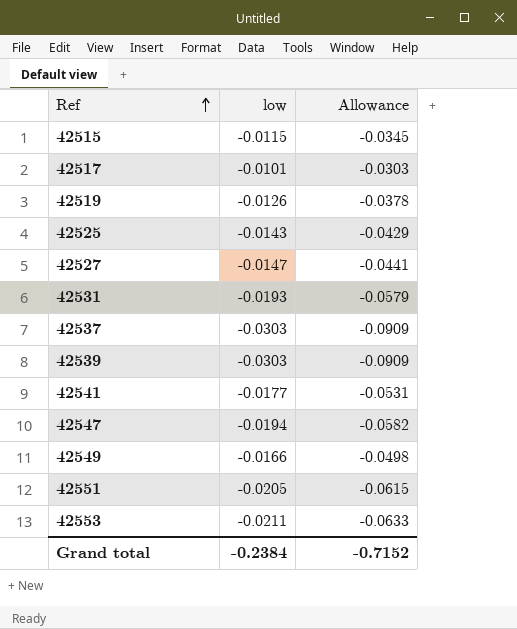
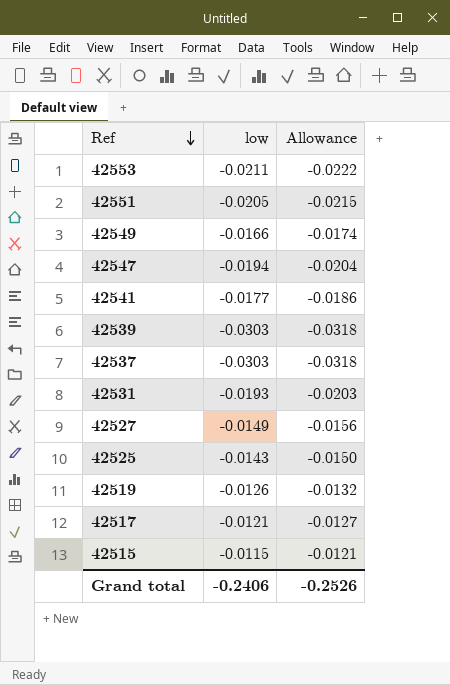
row order: Ref ascending -> Ref descending
column Allowance | formula: [low] * 3 -> [low] * 1.05
42527 | low: -0.0147 -> -0.0149
42517 | low: -0.0101 -> -0.0121
Grand total | low: -0.2384 -> -0.2406
Grand total | Allowance: -0.7152 -> -0.2526

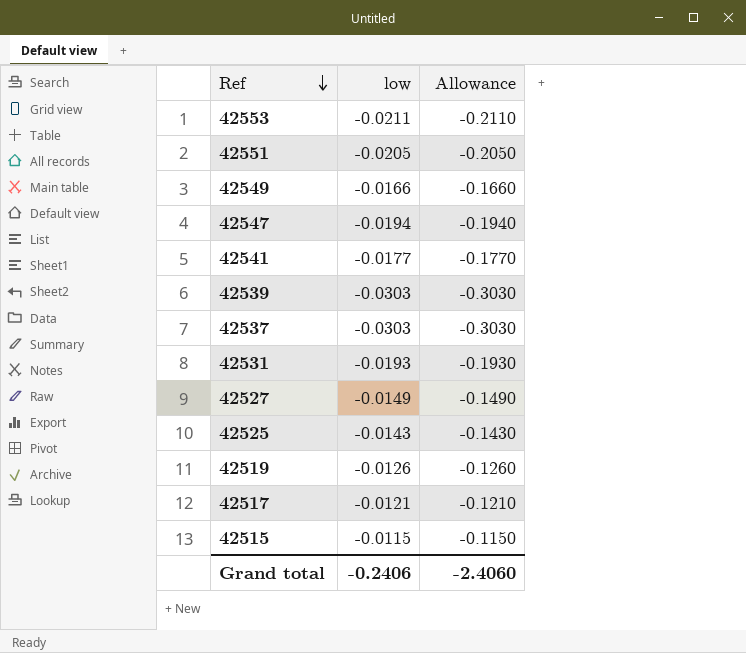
column Allowance | formula: [low] * 1.05 -> [low] * 10
Grand total | Allowance: -0.2526 -> -2.4060

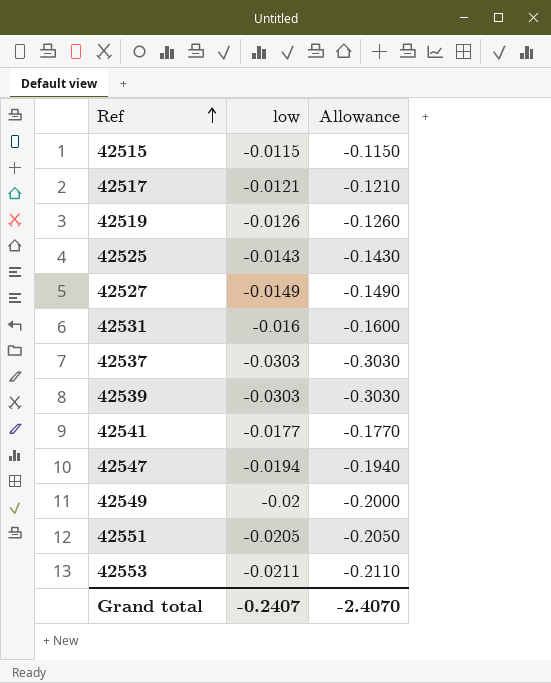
row order: Ref descending -> Ref ascending
42531 | low: -0.0193 -> -0.016
42531 | Allowance: -0.1930 -> -0.1600
42549 | low: -0.0166 -> -0.02
42549 | Allowance: -0.1660 -> -0.2000
Grand total | low: -0.2406 -> -0.2407
Grand total | Allowance: -2.4060 -> -2.4070

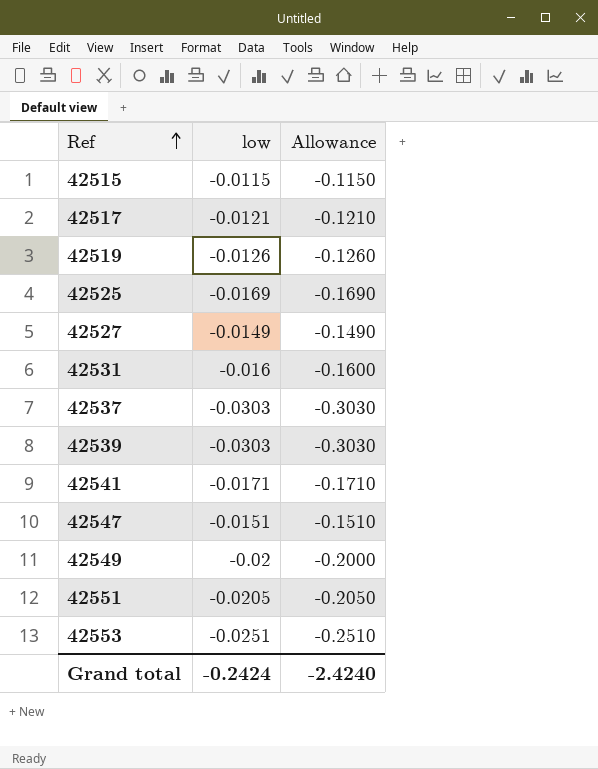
42525 | low: -0.0143 -> -0.0169
42525 | Allowance: -0.1430 -> -0.1690
42541 | low: -0.0177 -> -0.0171
42541 | Allowance: -0.1770 -> -0.1710
42547 | low: -0.0194 -> -0.0151
42547 | Allowance: -0.1940 -> -0.1510
42553 | low: -0.0211 -> -0.0251
42553 | Allowance: -0.2110 -> -0.2510
Grand total | low: -0.2407 -> -0.2424
Grand total | Allowance: -2.4070 -> -2.4240

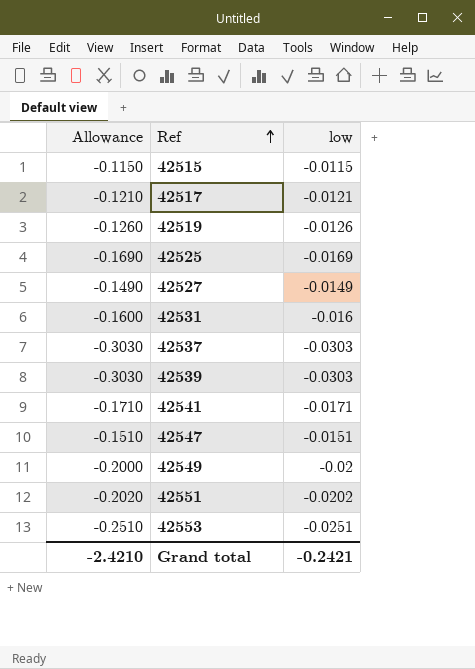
column Allowance | position: 3 -> 1
42551 | Allowance: -0.2050 -> -0.2020
42551 | low: -0.0205 -> -0.0202
Grand total | Allowance: -2.4240 -> -2.4210
Grand total | low: -0.2424 -> -0.2421

